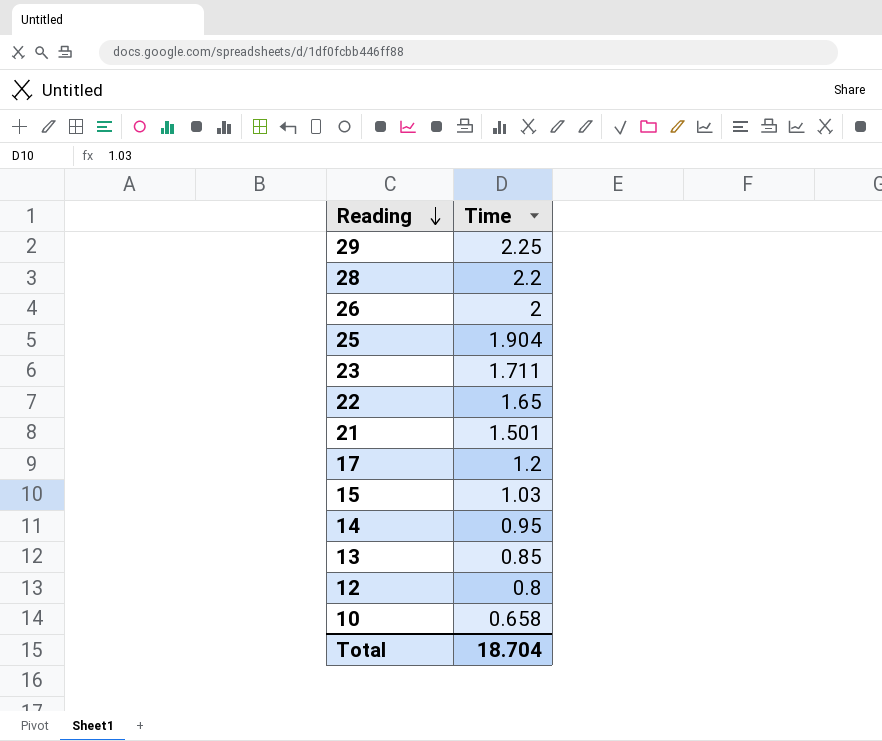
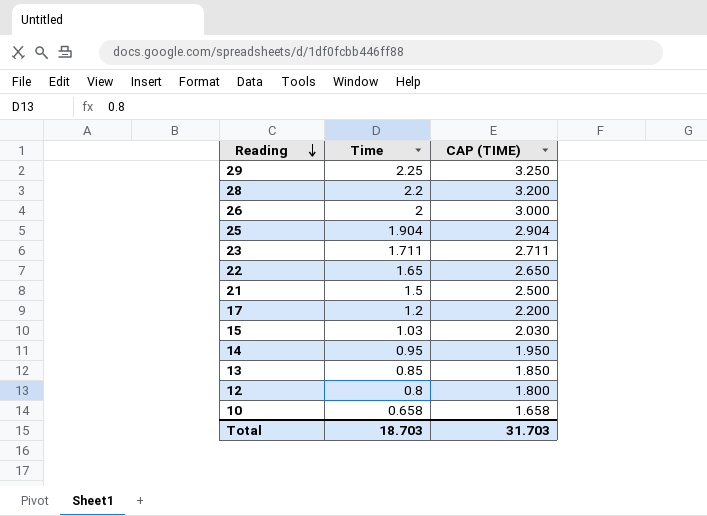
column CAP (TIME) | formula: none -> [Time] + 1
21 | Time: 1.501 -> 1.5
Total | Time: 18.704 -> 18.703

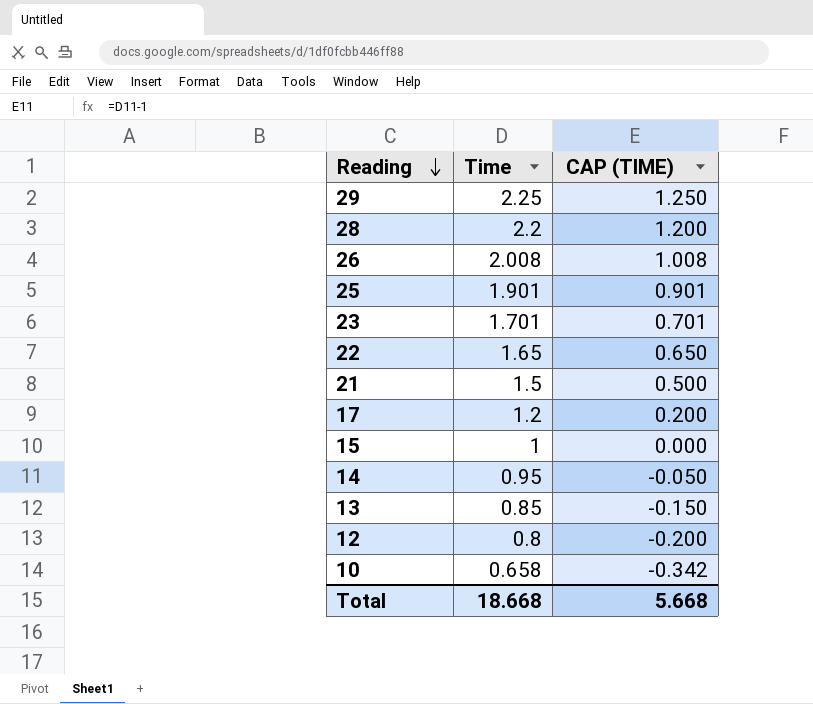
column CAP (TIME) | formula: [Time] + 1 -> [Time] - 1
26 | Time: 2 -> 2.008
25 | Time: 1.904 -> 1.901
23 | Time: 1.711 -> 1.701
15 | Time: 1.03 -> 1
Total | Time: 18.703 -> 18.668
Total | CAP (TIME): 31.703 -> 5.668

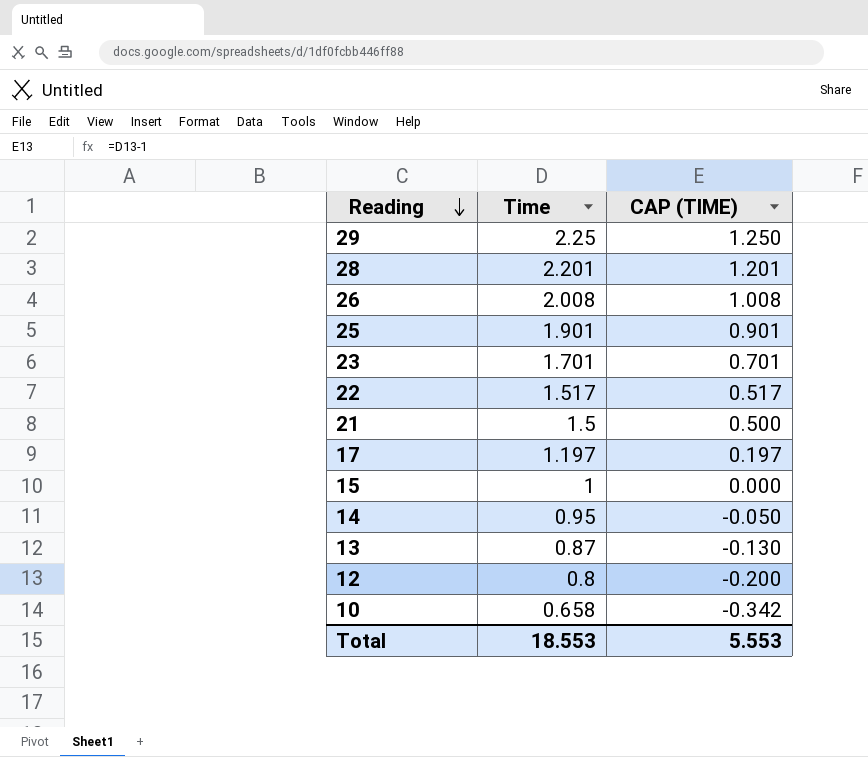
28 | Time: 2.2 -> 2.201
28 | CAP (TIME): 1.200 -> 1.201
22 | Time: 1.65 -> 1.517
22 | CAP (TIME): 0.650 -> 0.517
17 | Time: 1.2 -> 1.197
17 | CAP (TIME): 0.200 -> 0.197
13 | Time: 0.85 -> 0.87
13 | CAP (TIME): -0.150 -> -0.130
Total | Time: 18.668 -> 18.553
Total | CAP (TIME): 5.668 -> 5.553

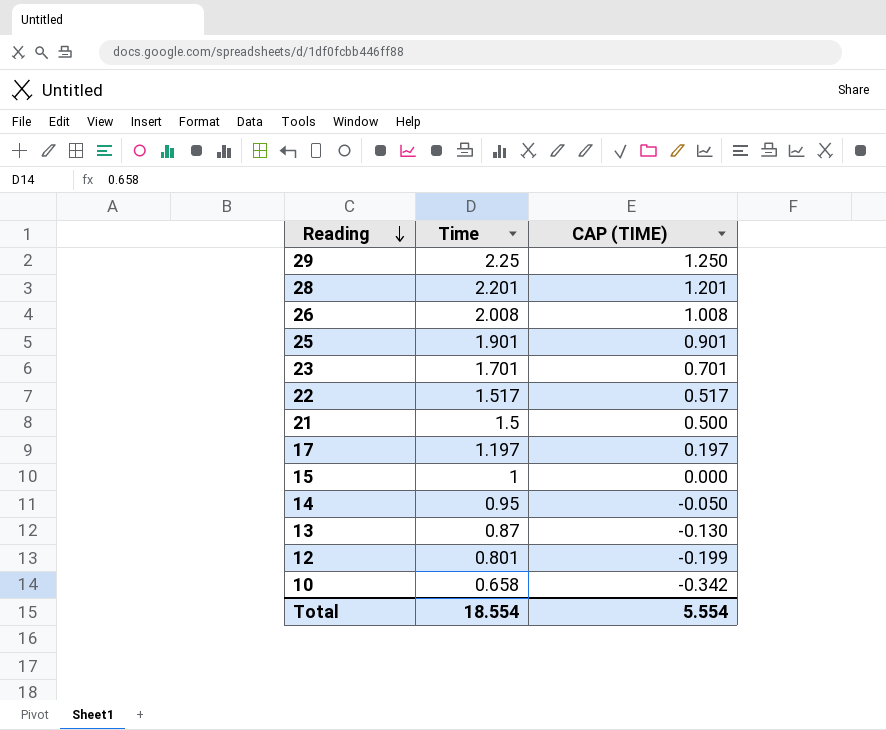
12 | Time: 0.8 -> 0.801
12 | CAP (TIME): -0.200 -> -0.199
Total | Time: 18.553 -> 18.554
Total | CAP (TIME): 5.553 -> 5.554

